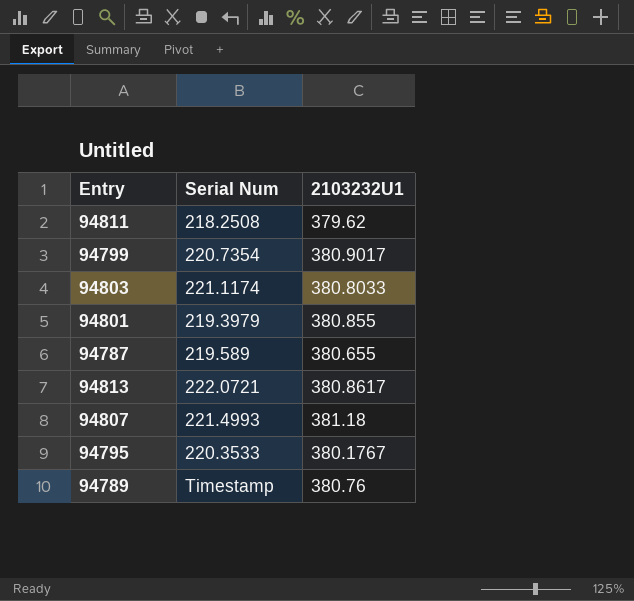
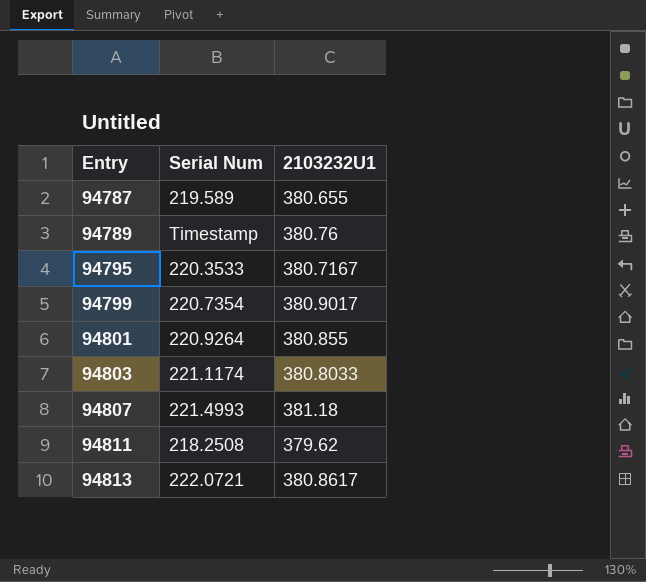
row order: none -> Entry ascending
94795 | 2103232U1: 380.1767 -> 380.7167
94801 | Serial Num: 219.3979 -> 220.9264

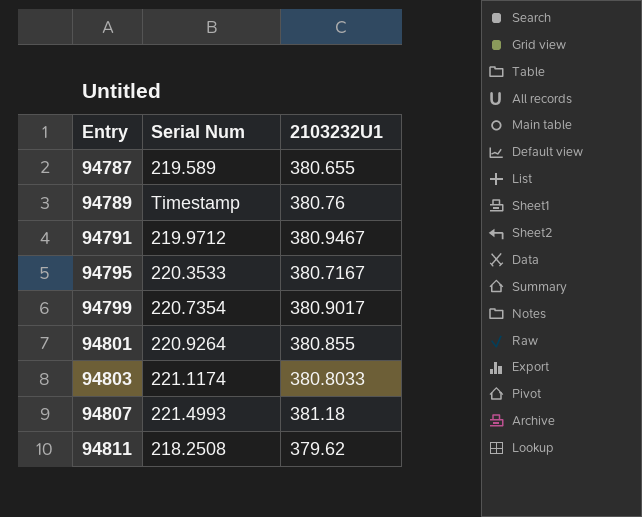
row 94813: 222.0721 | 380.8617 -> none
row 94791: none -> 219.9712 | 380.9467

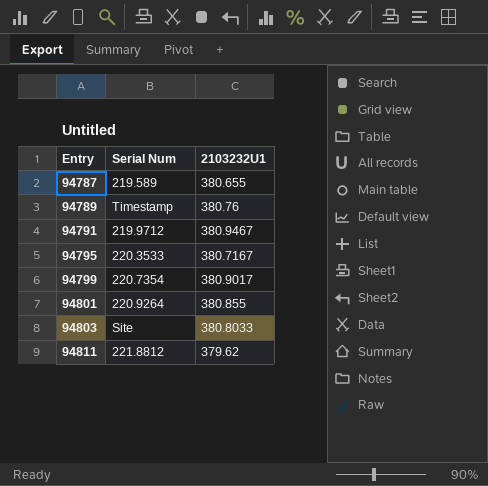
row 94807: 221.4993 | 381.18 -> none
94803 | Serial Num: 221.1174 -> Site
94811 | Serial Num: 218.2508 -> 221.8812

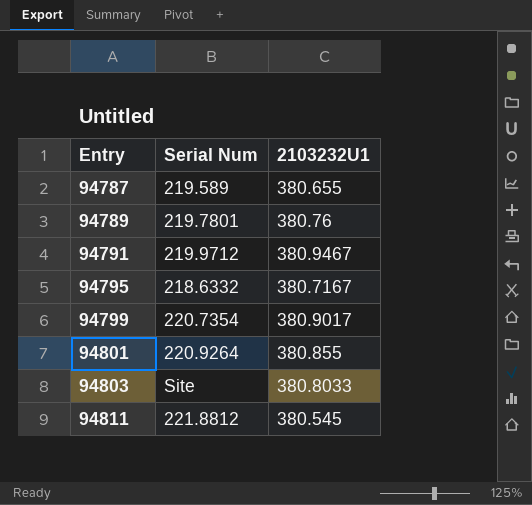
94789 | Serial Num: Timestamp -> 219.7801
94795 | Serial Num: 220.3533 -> 218.6332
94811 | 2103232U1: 379.62 -> 380.545

